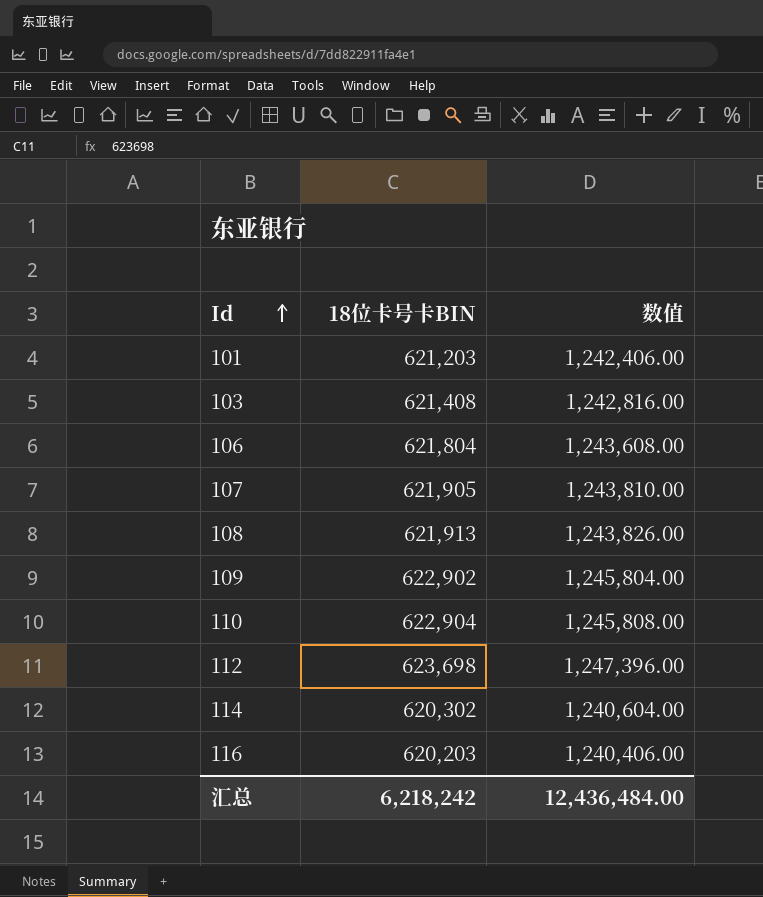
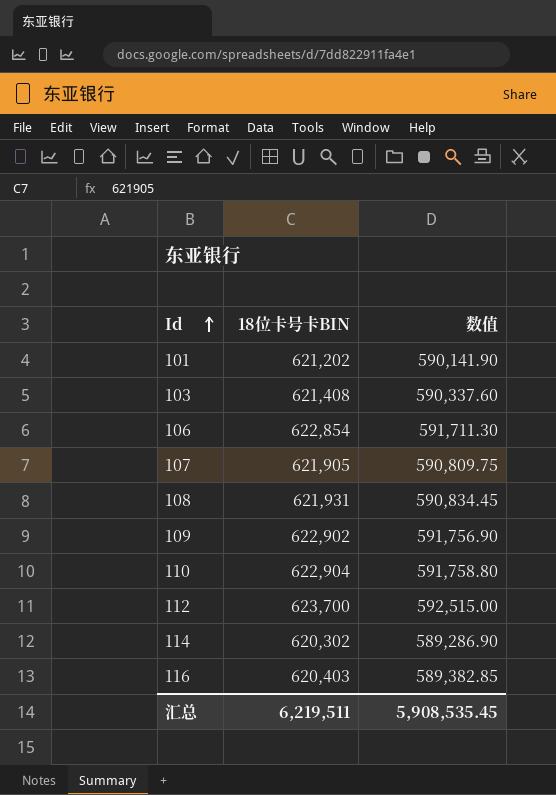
column 数值 | formula: [18位卡号卡BIN] * 2 -> [18位卡号卡BIN] * 0.95
101 | 18位卡号卡BIN: 621,203 -> 621,202
106 | 18位卡号卡BIN: 621,804 -> 622,854
108 | 18位卡号卡BIN: 621,913 -> 621,931
112 | 18位卡号卡BIN: 623,698 -> 623,700
116 | 18位卡号卡BIN: 620,203 -> 620,403
汇总 | 18位卡号卡BIN: 6,218,242 -> 6,219,511
汇总 | 数值: 12,436,484.00 -> 5,908,535.45

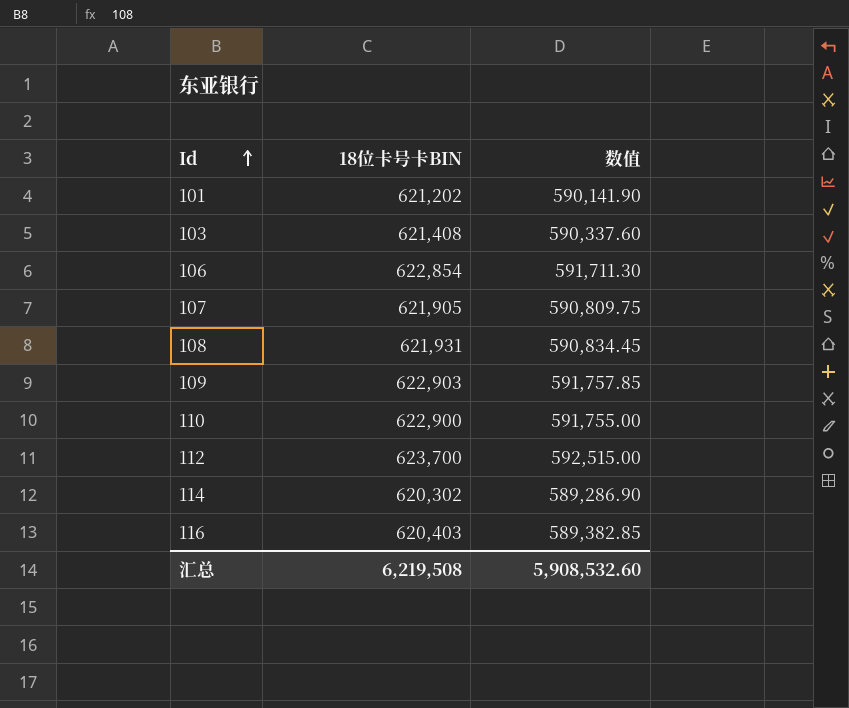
109 | 18位卡号卡BIN: 622,902 -> 622,903
109 | 数值: 591,756.90 -> 591,757.85
110 | 18位卡号卡BIN: 622,904 -> 622,900
110 | 数值: 591,758.80 -> 591,755.00
汇总 | 18位卡号卡BIN: 6,219,511 -> 6,219,508
汇总 | 数值: 5,908,535.45 -> 5,908,532.60

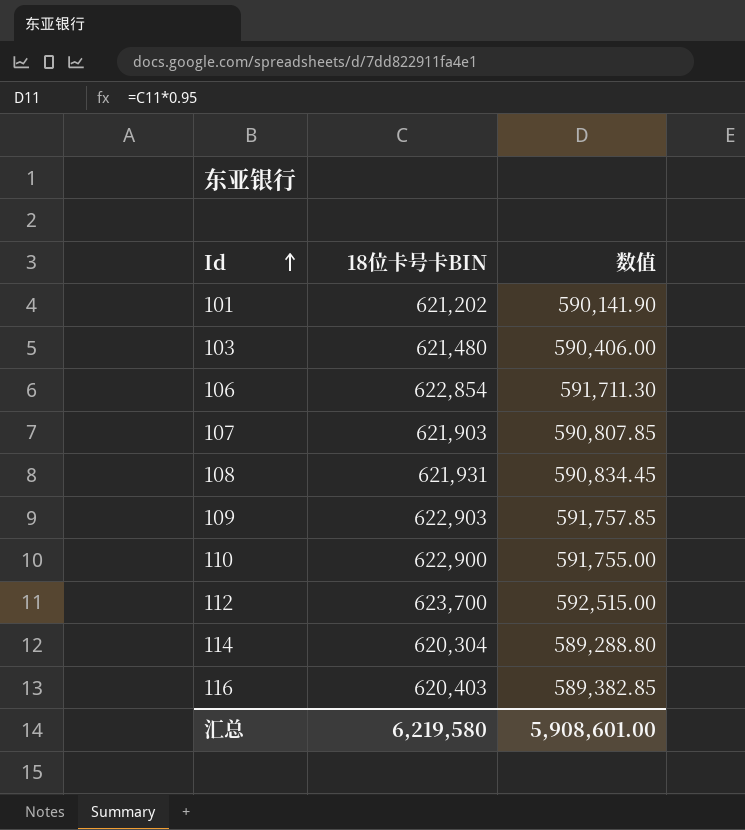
103 | 18位卡号卡BIN: 621,408 -> 621,480
103 | 数值: 590,337.60 -> 590,406.00
107 | 18位卡号卡BIN: 621,905 -> 621,903
107 | 数值: 590,809.75 -> 590,807.85
114 | 18位卡号卡BIN: 620,302 -> 620,304
114 | 数值: 589,286.90 -> 589,288.80
汇总 | 18位卡号卡BIN: 6,219,508 -> 6,219,580
汇总 | 数值: 5,908,532.60 -> 5,908,601.00

